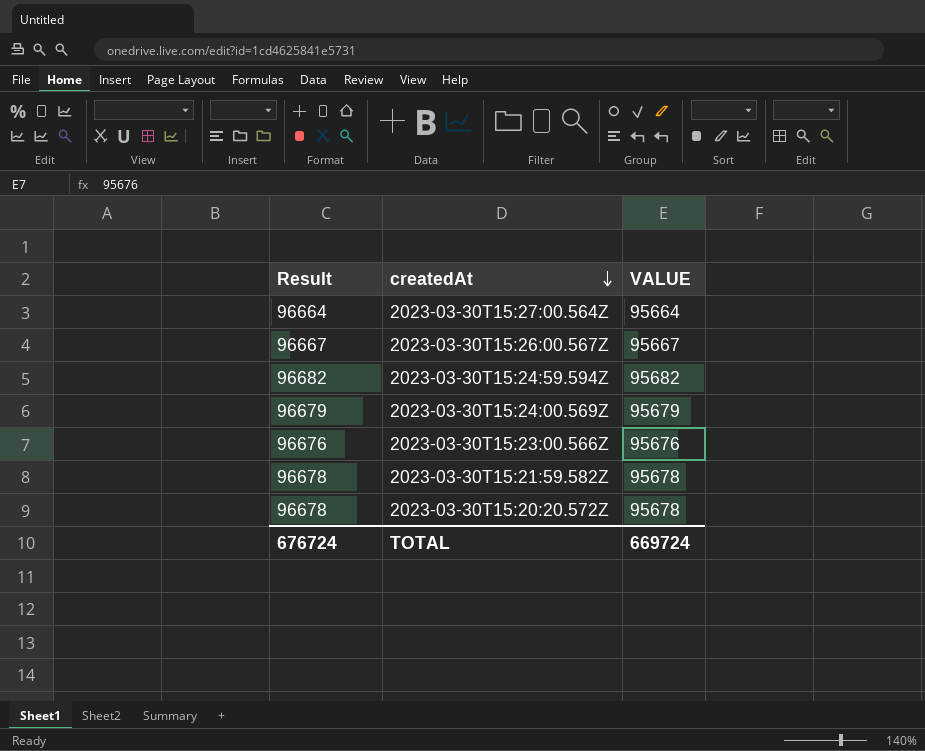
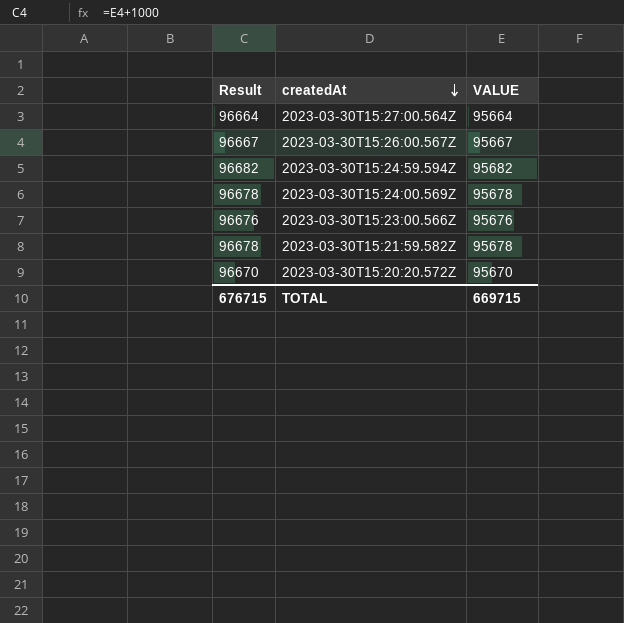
2023-03-30T15:24:00.569Z | Result: 96679 -> 96678
2023-03-30T15:24:00.569Z | VALUE: 95679 -> 95678
2023-03-30T15:20:20.572Z | Result: 96678 -> 96670
2023-03-30T15:20:20.572Z | VALUE: 95678 -> 95670
TOTAL | Result: 676724 -> 676715
TOTAL | VALUE: 669724 -> 669715

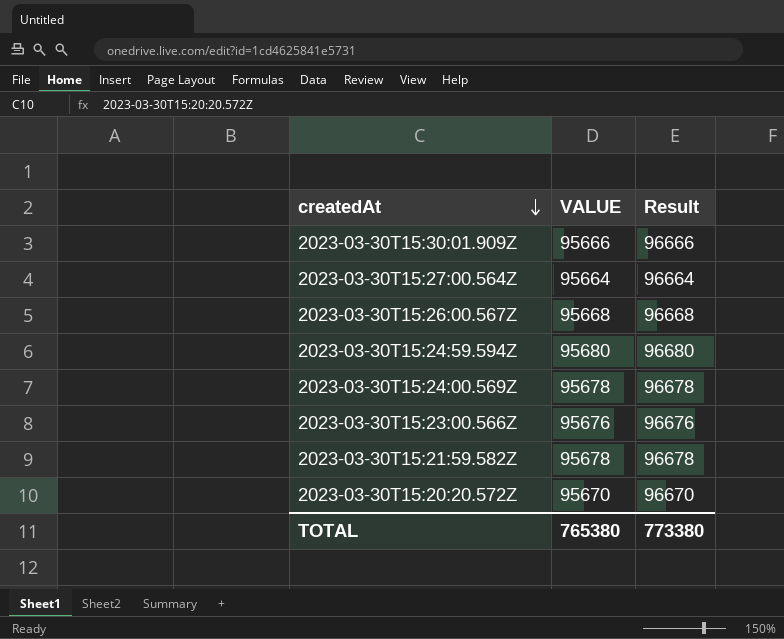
column Result | position: 1 -> 3
row 2023-03-30T15:30:01.909Z: none -> 95666 | 96666
2023-03-30T15:26:00.567Z | VALUE: 95667 -> 95668
2023-03-30T15:26:00.567Z | Result: 96667 -> 96668
2023-03-30T15:24:59.594Z | VALUE: 95682 -> 95680
2023-03-30T15:24:59.594Z | Result: 96682 -> 96680
TOTAL | VALUE: 669715 -> 765380
TOTAL | Result: 676715 -> 773380

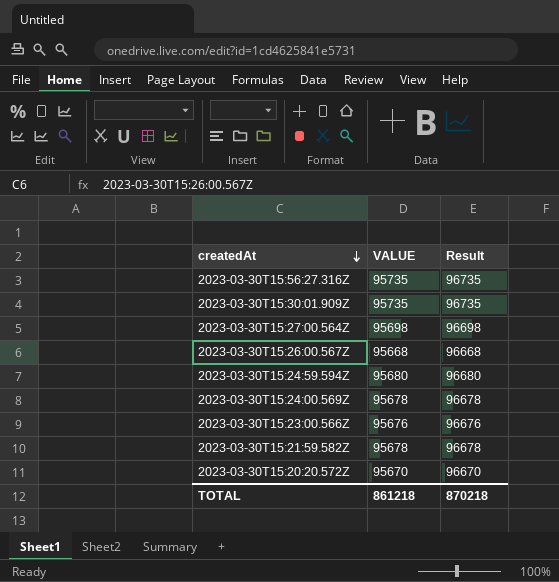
row 2023-03-30T15:56:27.316Z: none -> 95735 | 96735
2023-03-30T15:30:01.909Z | VALUE: 95666 -> 95735
2023-03-30T15:30:01.909Z | Result: 96666 -> 96735
2023-03-30T15:27:00.564Z | VALUE: 95664 -> 95698
2023-03-30T15:27:00.564Z | Result: 96664 -> 96698
TOTAL | VALUE: 765380 -> 861218
TOTAL | Result: 773380 -> 870218

